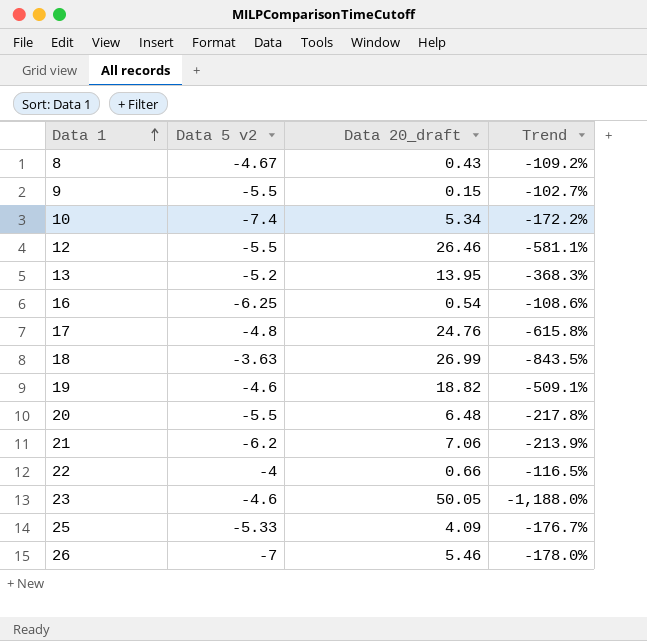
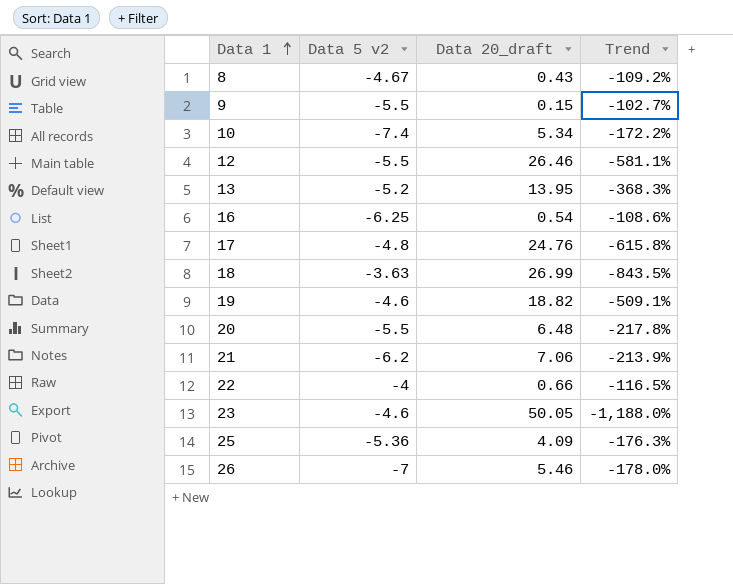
25 | Data 5 v2: -5.33 -> -5.36
25 | Trend: -176.7% -> -176.3%

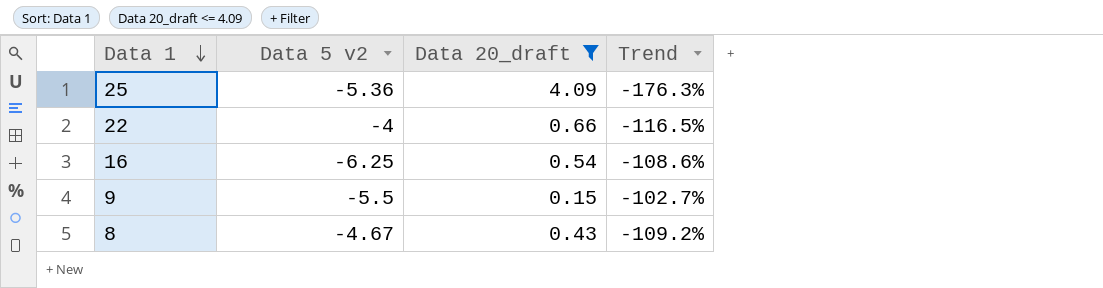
filter: none -> Data 20_draft <= 4.09
row order: Data 1 ascending -> Data 1 descending

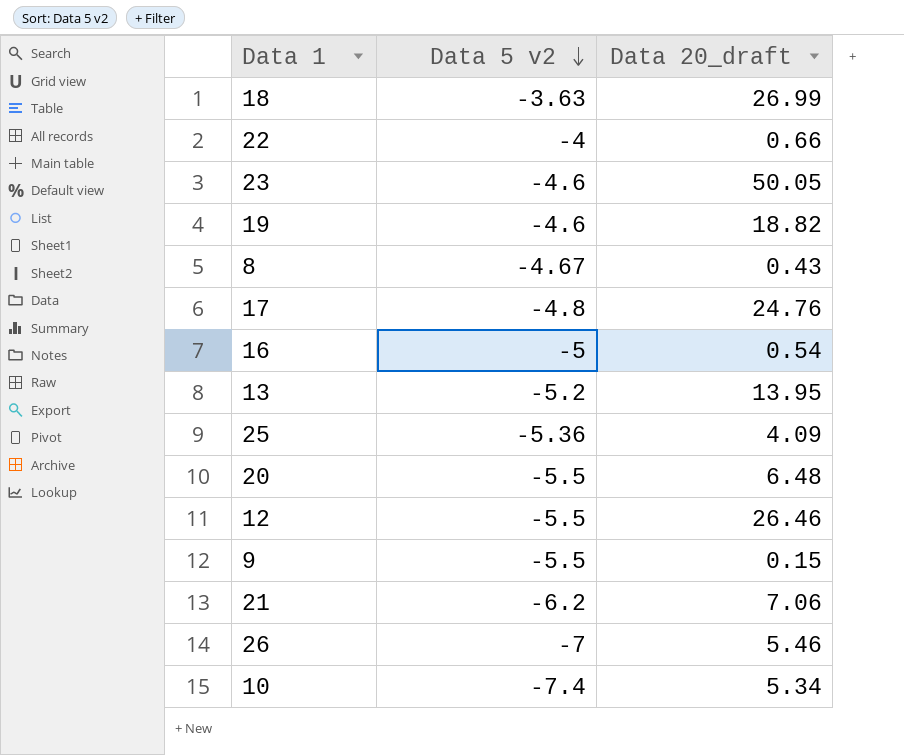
filter: Data 20_draft <= 4.09 -> none
row order: Data 1 descending -> Data 5 v2 descending
column Trend | formula: ([Data 20_draft] - [Data 5 v2]) / [Data 5 v2] -> none
16 | Data 5 v2: -6.25 -> -5

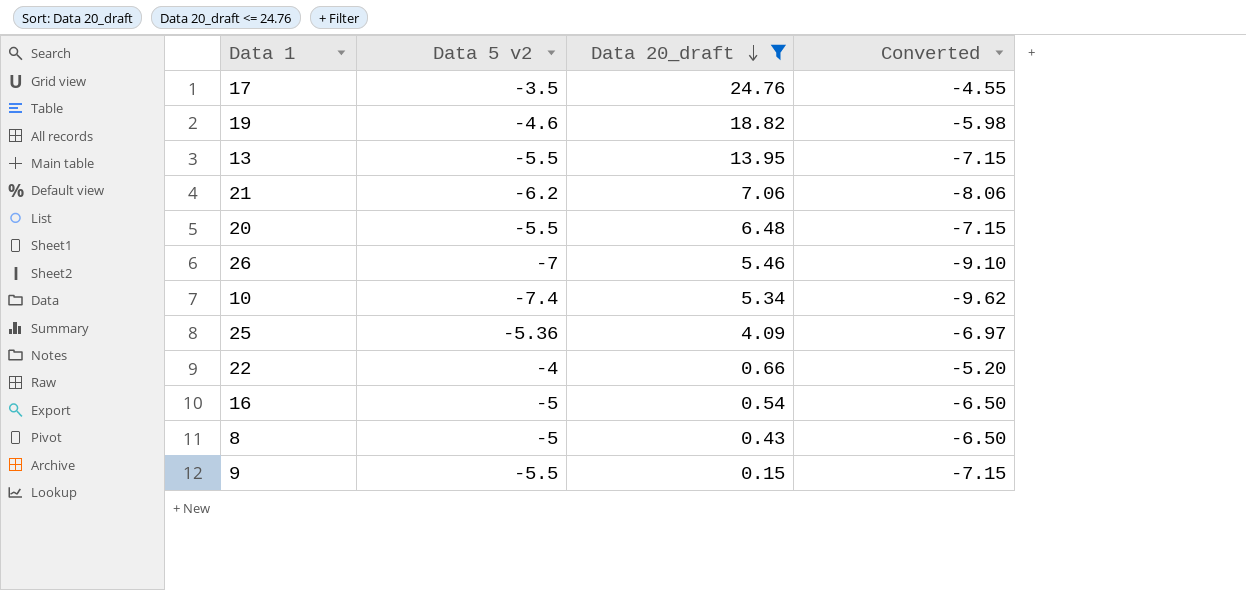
filter: none -> Data 20_draft <= 24.76
row order: Data 5 v2 descending -> Data 20_draft descending
column Converted | formula: none -> [Data 5 v2] * 1.3
17 | Data 5 v2: -4.8 -> -3.5
13 | Data 5 v2: -5.2 -> -5.5
8 | Data 5 v2: -4.67 -> -5

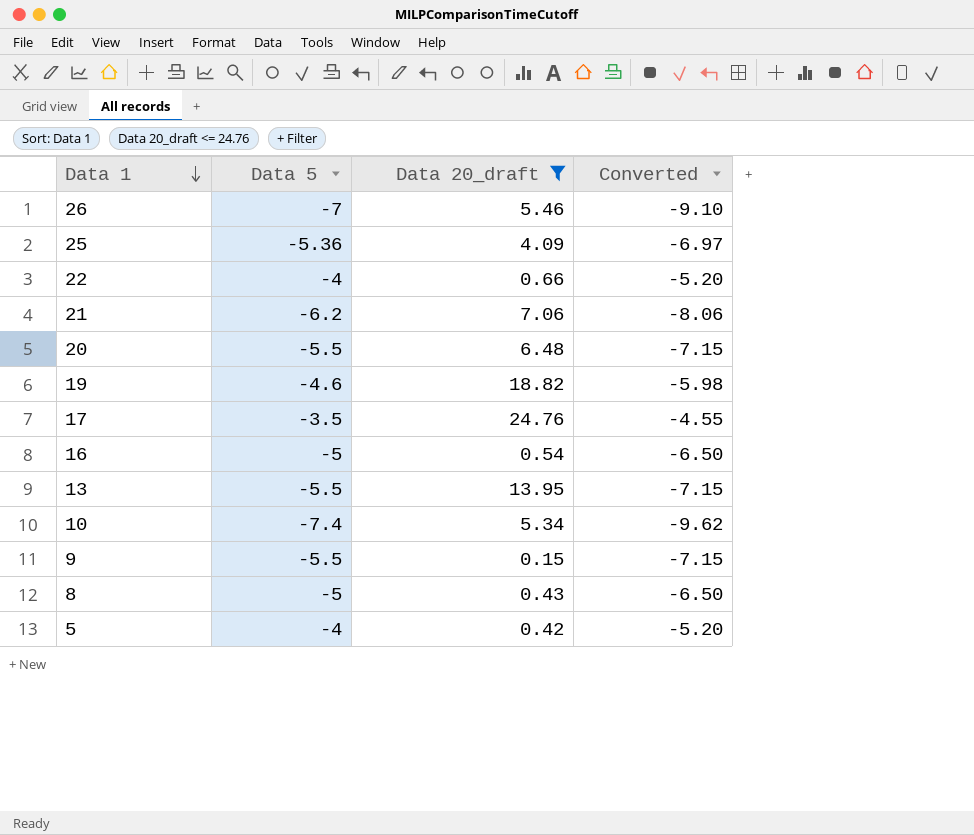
row order: Data 20_draft descending -> Data 1 descending
column name: Data 5 v2 -> Data 5
row 5: none -> -4 | 0.42 | -5.20

